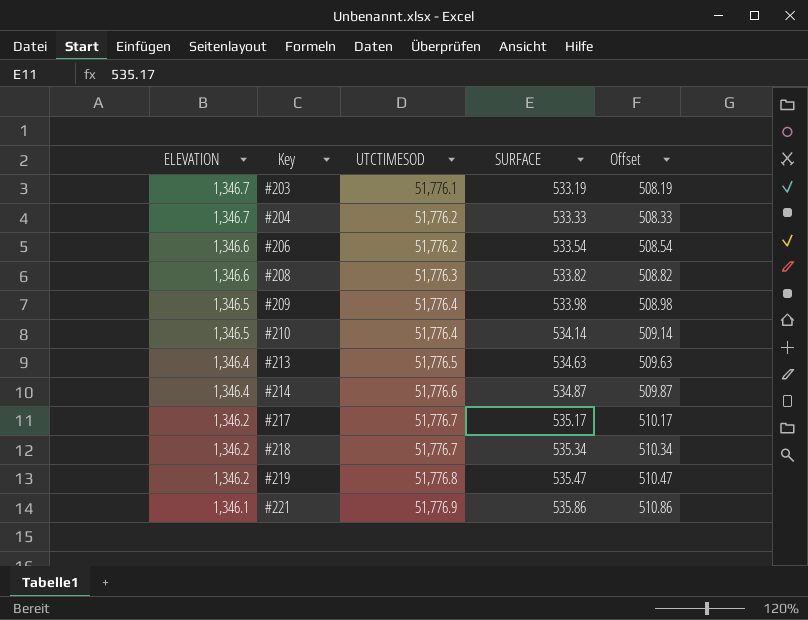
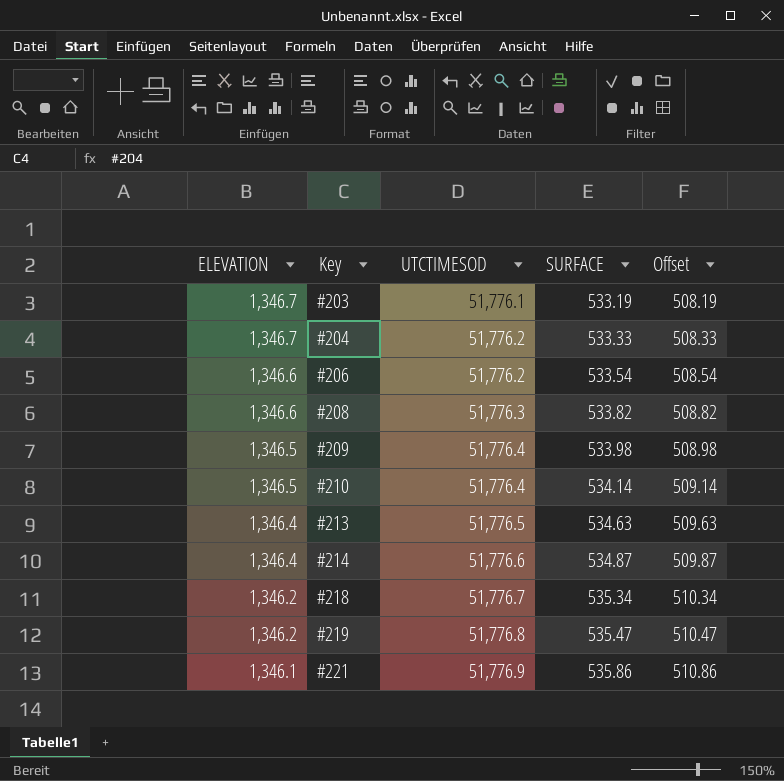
row #217: 1,346.2 | 51,776.7 | 535.17 | 510.17 -> none

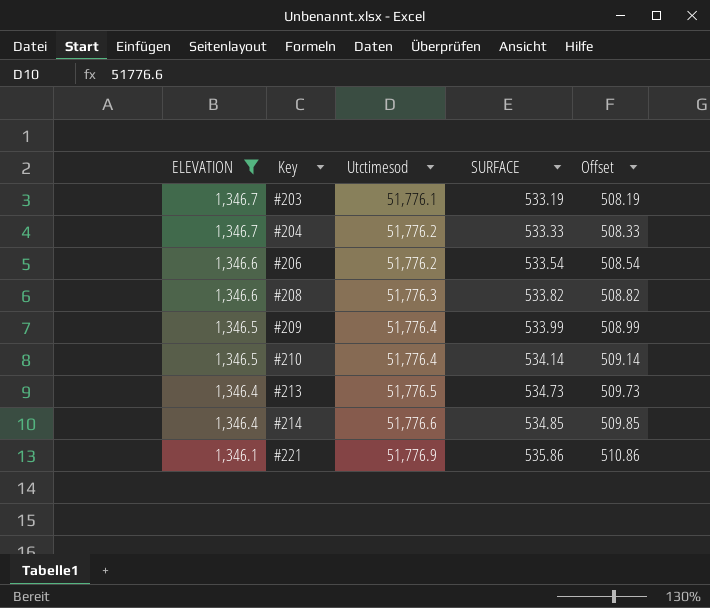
filter: none -> ELEVATION != 1,346.2
column name: UTCTIMESOD -> Utctimesod
#209 | SURFACE: 533.98 -> 533.99
#209 | Offset: 508.98 -> 508.99
#213 | SURFACE: 534.63 -> 534.73
#213 | Offset: 509.63 -> 509.73
#214 | SURFACE: 534.87 -> 534.85
#214 | Offset: 509.87 -> 509.85

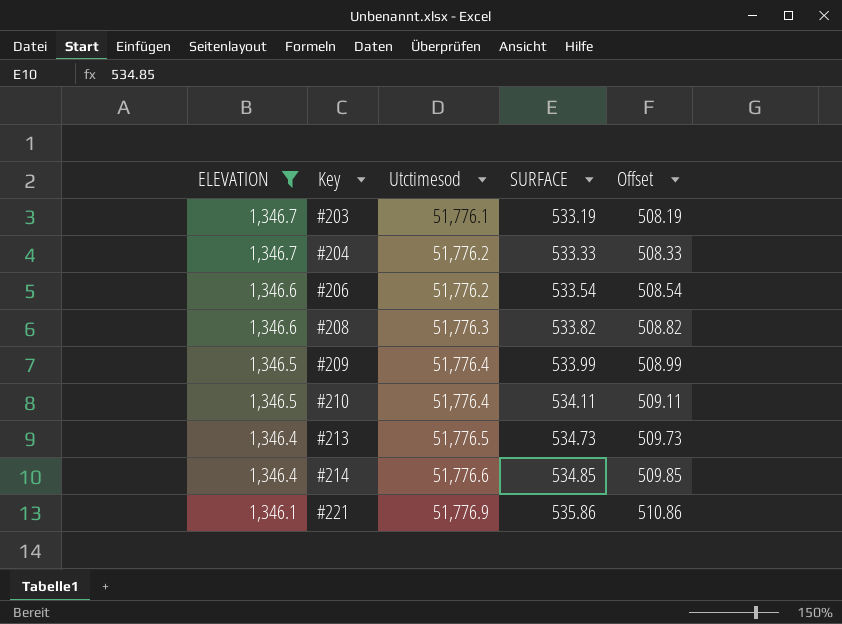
#210 | SURFACE: 534.14 -> 534.11
#210 | Offset: 509.14 -> 509.11

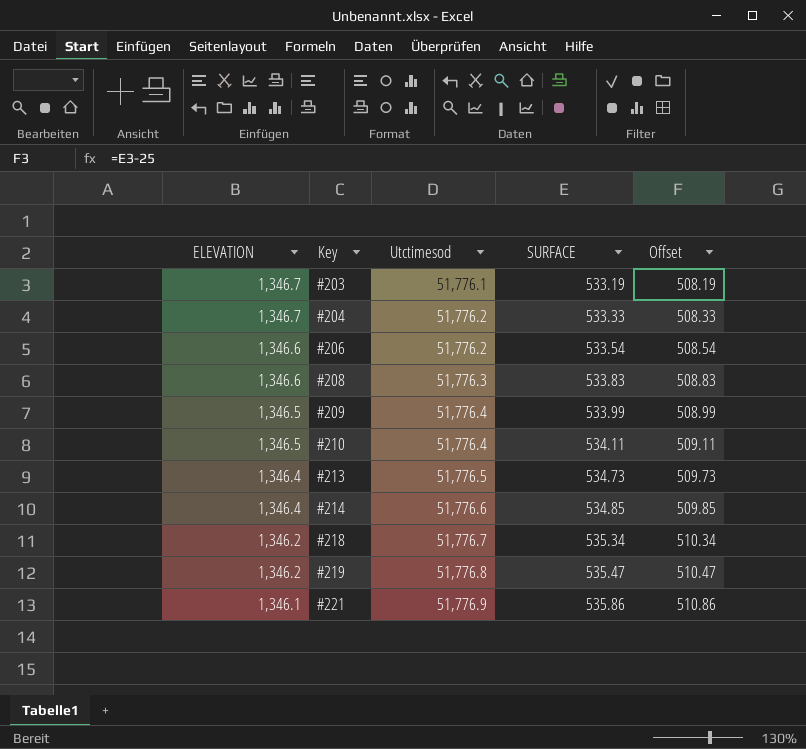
filter: ELEVATION != 1,346.2 -> none
#208 | SURFACE: 533.82 -> 533.83
#208 | Offset: 508.82 -> 508.83

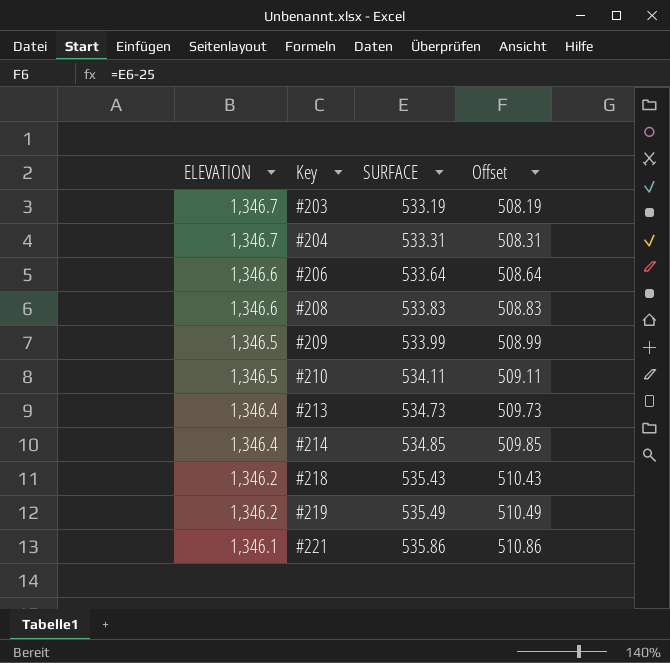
column Utctimesod | position: 3 -> none
#204 | SURFACE: 533.33 -> 533.31
#204 | Offset: 508.33 -> 508.31
#206 | SURFACE: 533.54 -> 533.64
#206 | Offset: 508.54 -> 508.64
#218 | SURFACE: 535.34 -> 535.43
#218 | Offset: 510.34 -> 510.43
#219 | SURFACE: 535.47 -> 535.49
#219 | Offset: 510.47 -> 510.49

